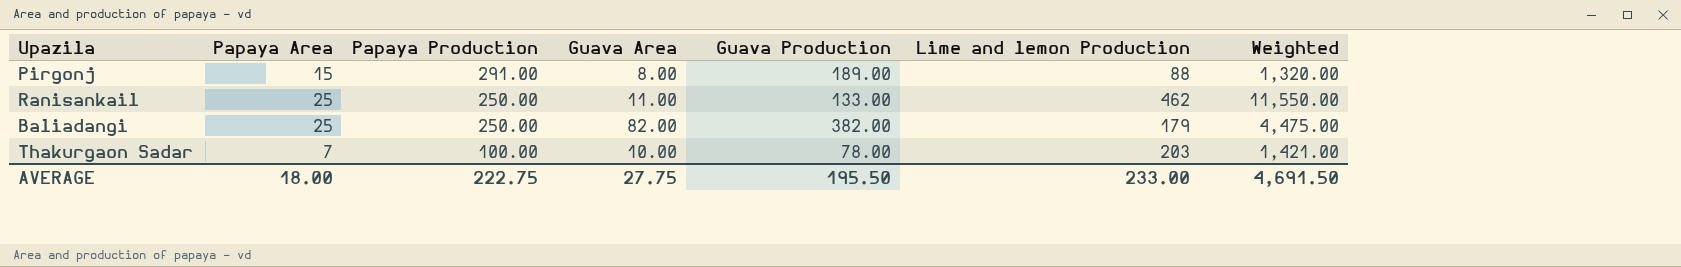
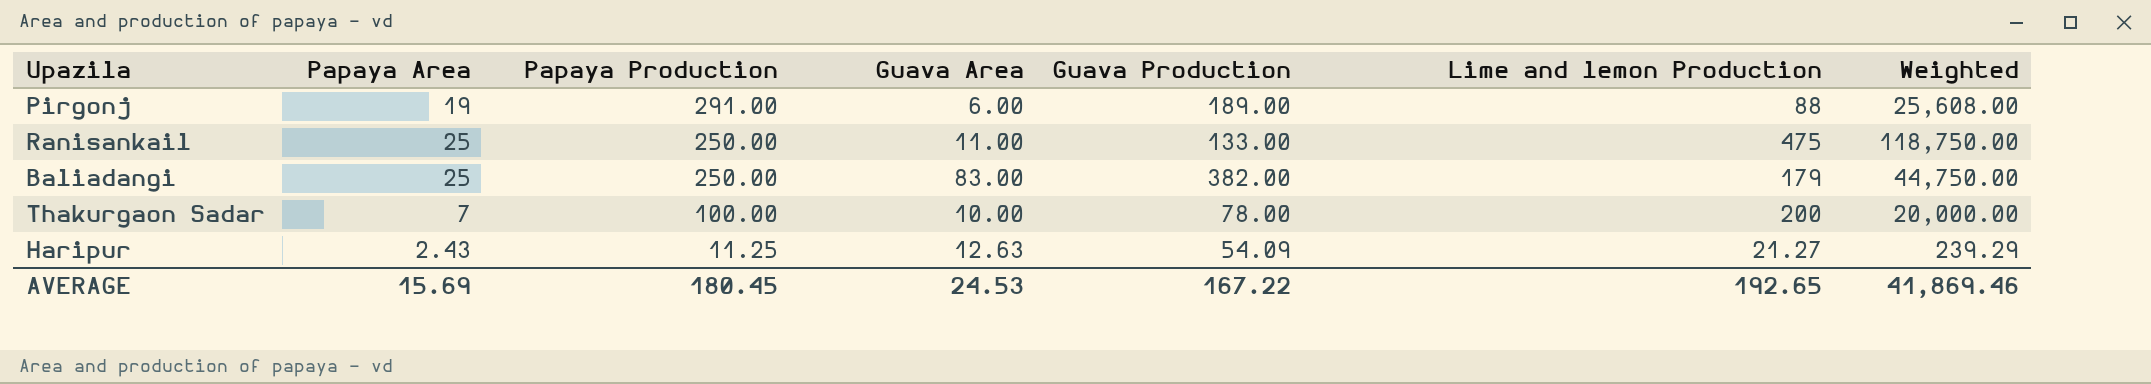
column Weighted | formula: [Papaya Area] * [Lime and lemon Production] -> [Papaya Production] * [Lime and lemon Production]
Pirgonj | Papaya Area: 15 -> 19
Pirgonj | Guava Area: 8.00 -> 6.00
Ranisankail | Lime and lemon Production: 462 -> 475
Baliadangi | Guava Area: 82.00 -> 83.00
Thakurgaon Sadar | Lime and lemon Production: 203 -> 200
row Haripur: none -> 2.43 | 11.25 | 12.63 | 54.09 | 21.27 | 239.29
AVERAGE | Papaya Area: 18.00 -> 15.69
AVERAGE | Papaya Production: 222.75 -> 180.45
AVERAGE | Guava Area: 27.75 -> 24.53
AVERAGE | Guava Production: 195.50 -> 167.22
AVERAGE | Lime and lemon Production: 233.00 -> 192.65
AVERAGE | Weighted: 4,691.50 -> 41,869.46

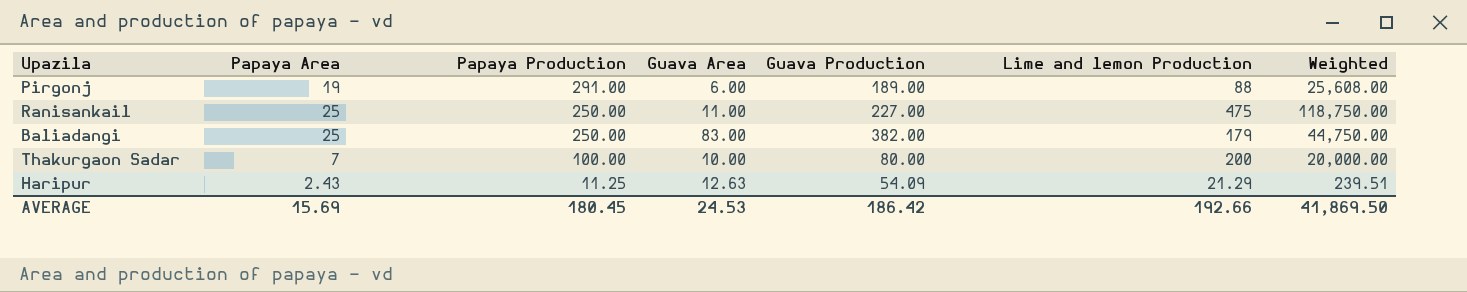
Ranisankail | Guava Production: 133.00 -> 227.00
Thakurgaon Sadar | Guava Production: 78.00 -> 80.00
Haripur | Lime and lemon Production: 21.27 -> 21.29
Haripur | Weighted: 239.29 -> 239.51
AVERAGE | Guava Production: 167.22 -> 186.42
AVERAGE | Lime and lemon Production: 192.65 -> 192.66
AVERAGE | Weighted: 41,869.46 -> 41,869.50

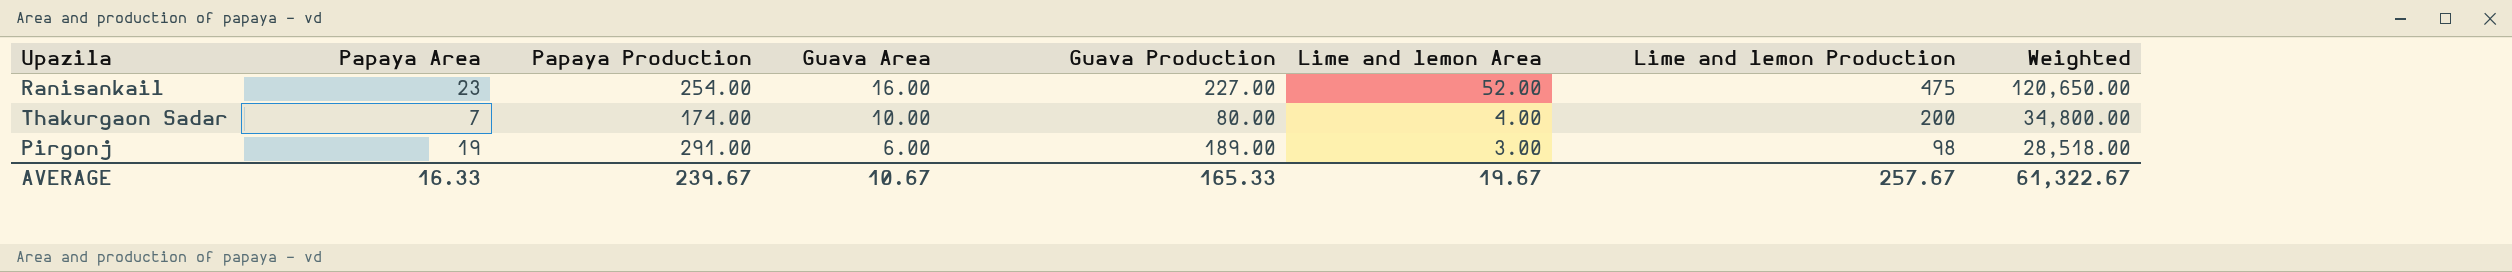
row order: Papaya Production descending -> Guava Area descending
column Lime and lemon Area | position: none -> 6
row Baliadangi: 25 | 250.00 | 83.00 | 382.00 | 179 | 44,750.00 -> none
row Haripur: 2.43 | 11.25 | 12.63 | 54.09 | 21.29 | 239.51 -> none
Ranisankail | Papaya Area: 25 -> 23
Ranisankail | Papaya Production: 250.00 -> 254.00
Ranisankail | Guava Area: 11.00 -> 16.00
Ranisankail | Weighted: 118,750.00 -> 120,650.00
Thakurgaon Sadar | Papaya Production: 100.00 -> 174.00
Thakurgaon Sadar | Weighted: 20,000.00 -> 34,800.00
Pirgonj | Lime and lemon Production: 88 -> 98
Pirgonj | Weighted: 25,608.00 -> 28,518.00
AVERAGE | Papaya Area: 15.69 -> 16.33
AVERAGE | Papaya Production: 180.45 -> 239.67
AVERAGE | Guava Area: 24.53 -> 10.67
AVERAGE | Guava Production: 186.42 -> 165.33
AVERAGE | Lime and lemon Production: 192.66 -> 257.67
AVERAGE | Weighted: 41,869.50 -> 61,322.67

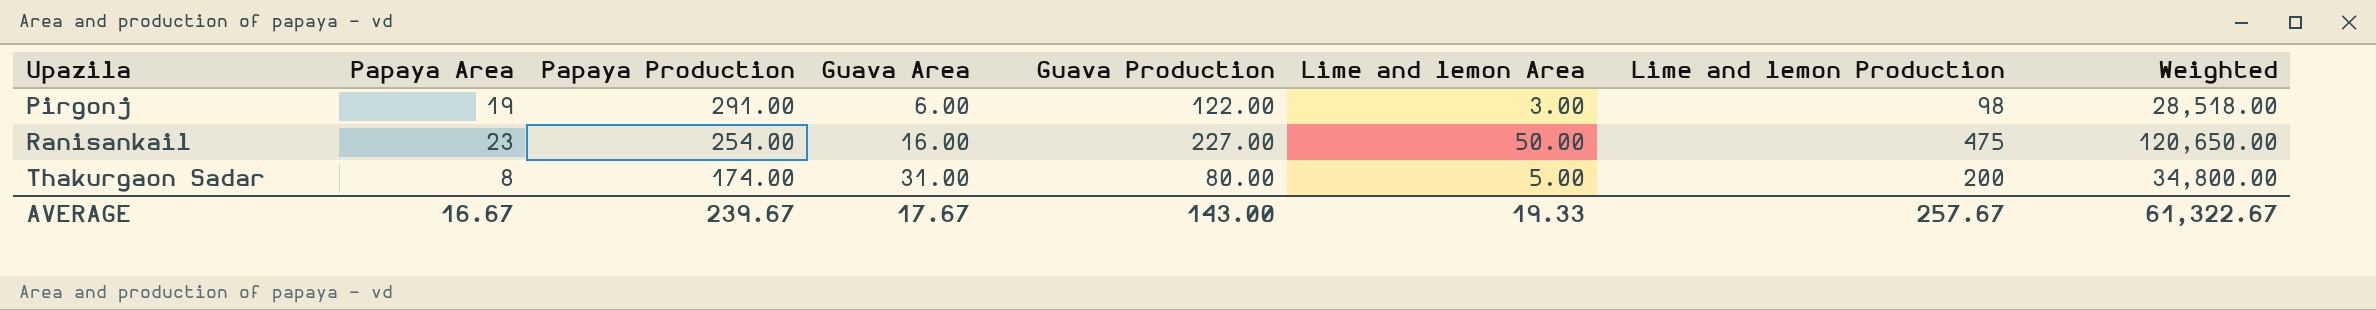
row order: Guava Area descending -> Upazila ascending
Pirgonj | Guava Production: 189.00 -> 122.00
Ranisankail | Lime and lemon Area: 52.00 -> 50.00
Thakurgaon Sadar | Papaya Area: 7 -> 8
Thakurgaon Sadar | Guava Area: 10.00 -> 31.00
Thakurgaon Sadar | Lime and lemon Area: 4.00 -> 5.00
AVERAGE | Papaya Area: 16.33 -> 16.67
AVERAGE | Guava Area: 10.67 -> 17.67
AVERAGE | Guava Production: 165.33 -> 143.00
AVERAGE | Lime and lemon Area: 19.67 -> 19.33

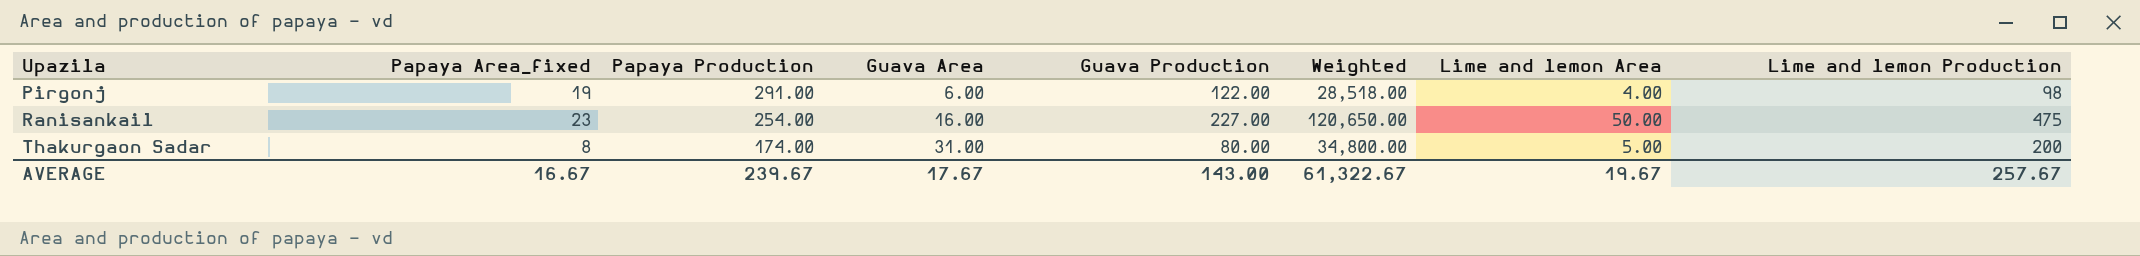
column name: Papaya Area -> Papaya Area_fixed
column Weighted | position: 8 -> 6
Pirgonj | Lime and lemon Area: 3.00 -> 4.00
AVERAGE | Lime and lemon Area: 19.33 -> 19.67

